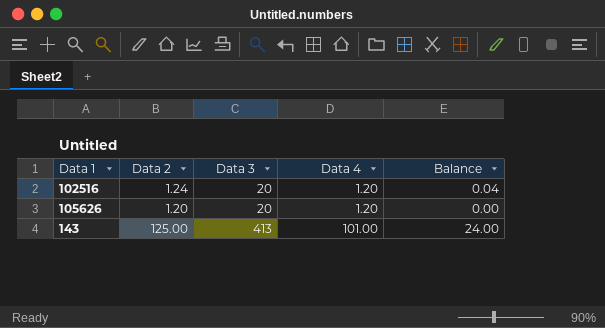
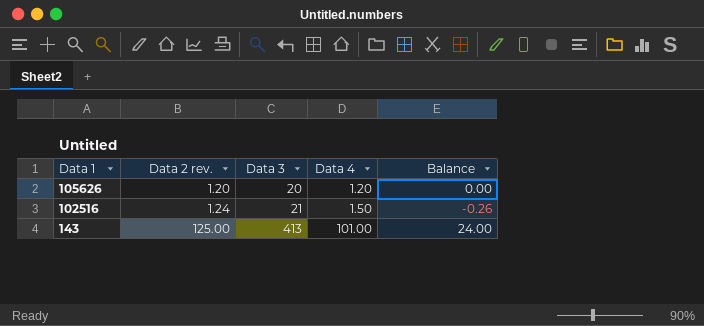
row order: Data 3 ascending -> Data 1 descending
column name: Data 2 -> Data 2 rev.
102516 | Data 3: 20 -> 21
102516 | Data 4: 1.20 -> 1.50
102516 | Balance: 0.04 -> -0.26

